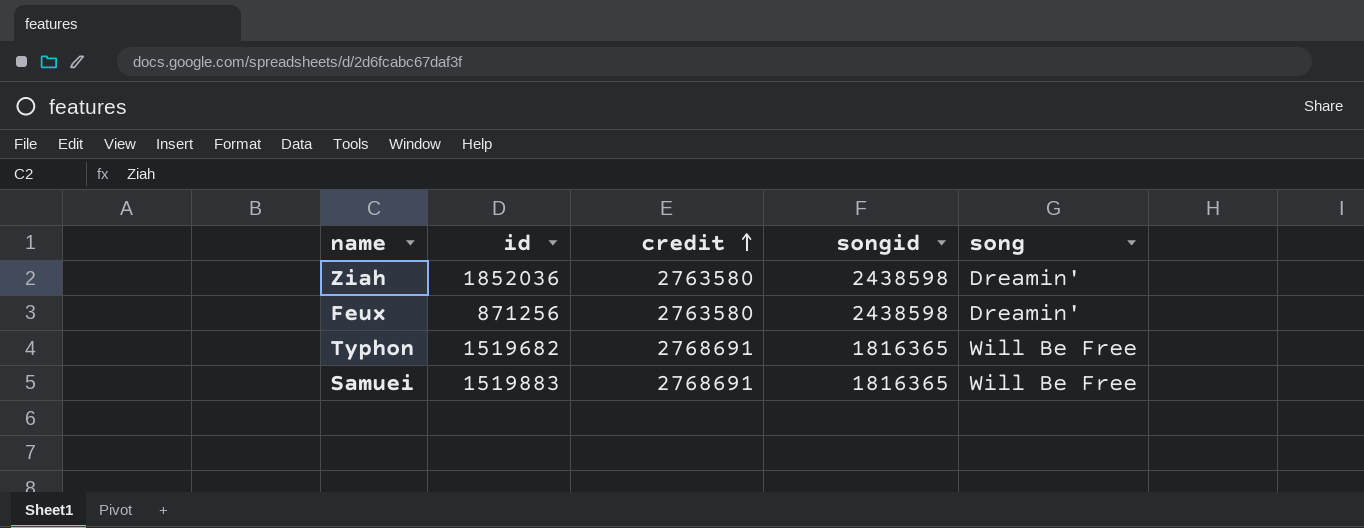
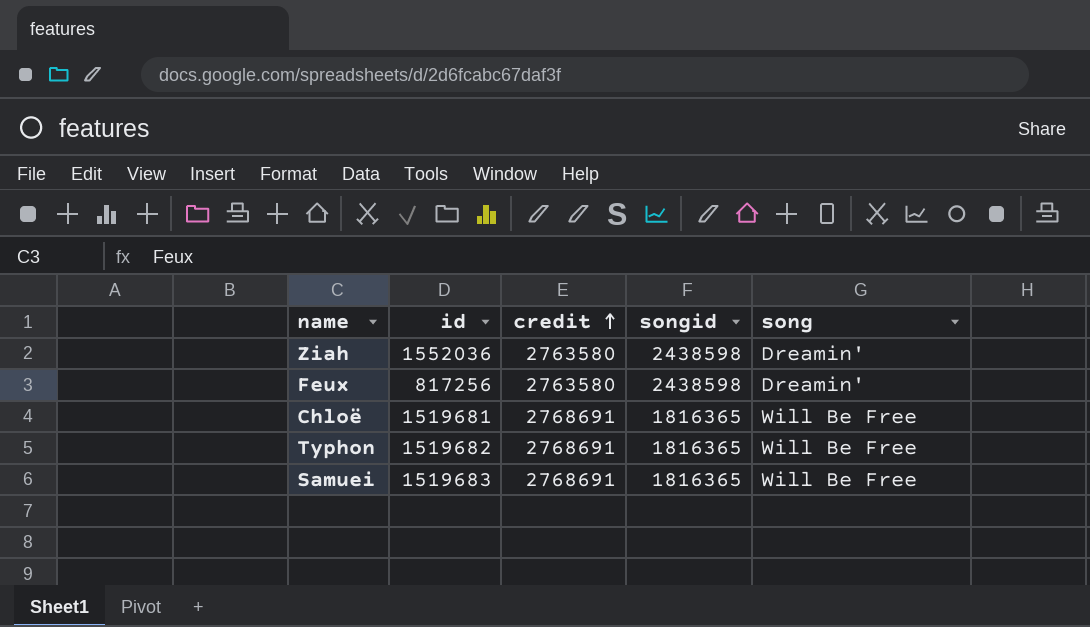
Ziah | id: 1852036 -> 1552036
Feux | id: 871256 -> 817256
row Chloë: none -> 1519681 | 2768691 | 1816365 | Will Be Free
Samuei | id: 1519883 -> 1519683

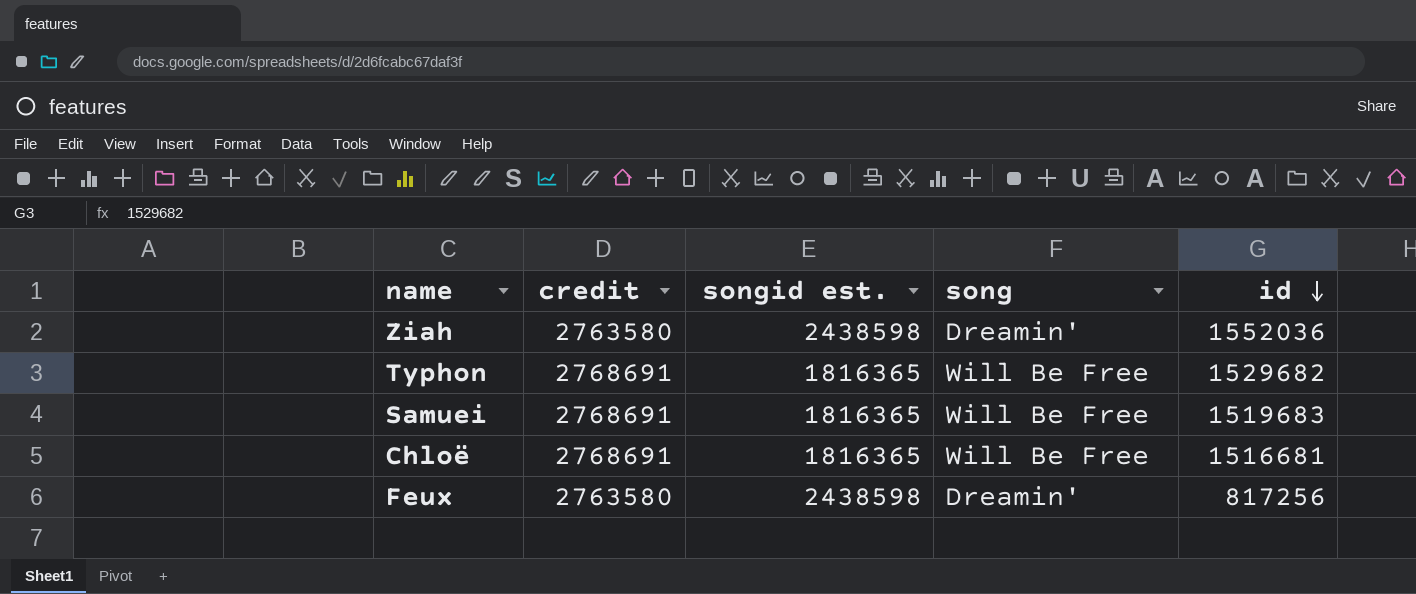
row order: credit ascending -> id descending
column name: songid -> songid est.
column id | position: 2 -> 5
Typhon | id: 1519682 -> 1529682
Chloë | id: 1519681 -> 1516681

